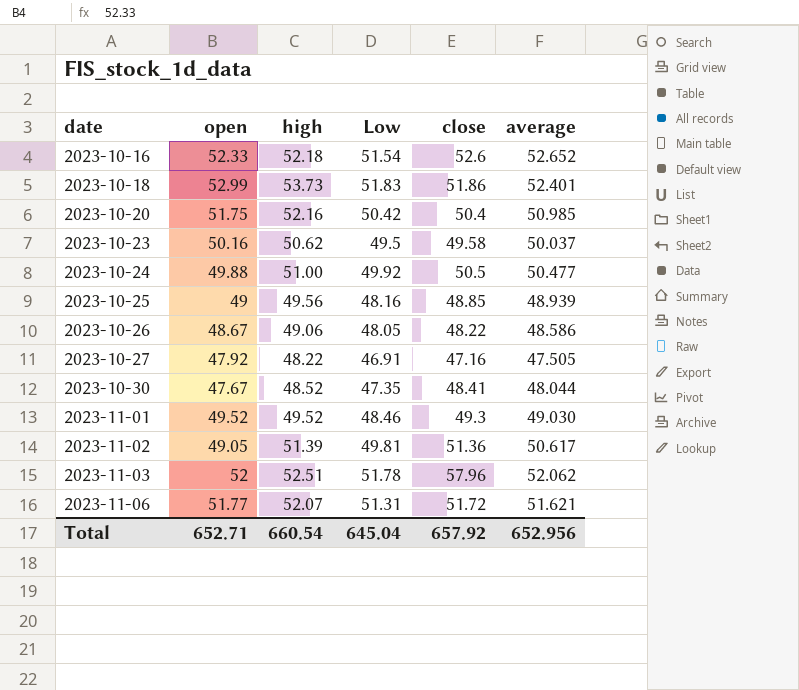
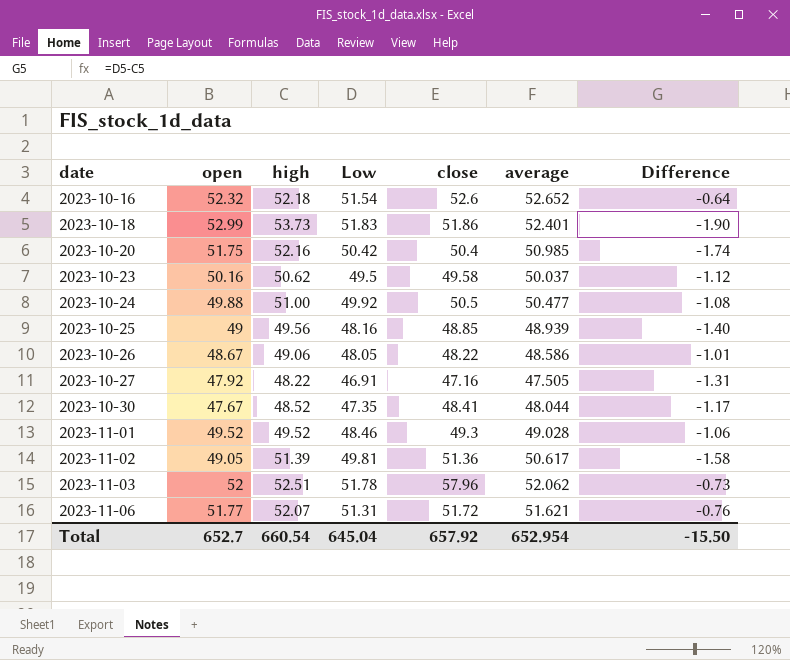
column Difference | formula: none -> [Low] - [high]
2023-10-16 | open: 52.33 -> 52.32
2023-11-01 | average: 49.030 -> 49.028
Total | open: 652.71 -> 652.7
Total | average: 652.956 -> 652.954

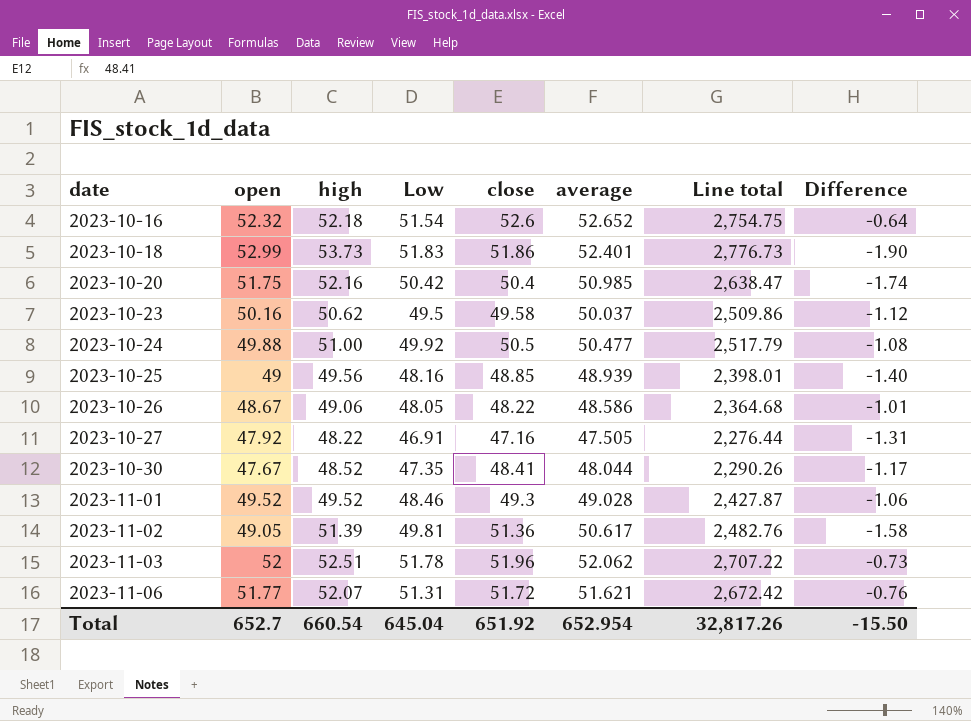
column Line total | formula: none -> [open] * [average]
2023-11-03 | close: 57.96 -> 51.96
Total | close: 657.92 -> 651.92

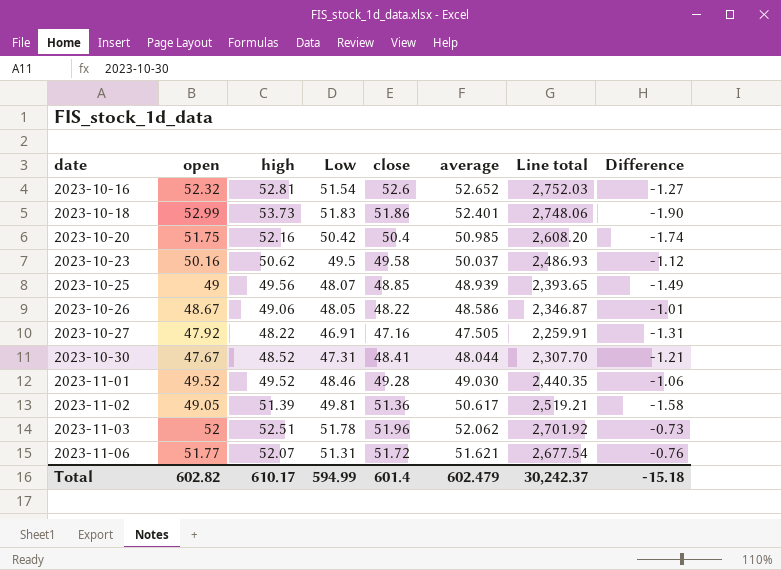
column Line total | formula: [open] * [average] -> [open] * [close]
row 2023-10-24: 49.88 | 51.00 | 49.92 | 50.5 | 50.477 | 2,517.79 | -1.08 -> none
2023-10-16 | high: 52.18 -> 52.81
2023-10-16 | Difference: -0.64 -> -1.27
2023-10-25 | Low: 48.16 -> 48.07
2023-10-25 | Difference: -1.40 -> -1.49
2023-10-30 | Low: 47.35 -> 47.31
2023-10-30 | Difference: -1.17 -> -1.21
2023-11-01 | close: 49.3 -> 49.28
2023-11-01 | average: 49.028 -> 49.030
Total | open: 652.7 -> 602.82
Total | high: 660.54 -> 610.17
Total | Low: 645.04 -> 594.99
Total | close: 651.92 -> 601.4
Total | average: 652.954 -> 602.479
Total | Line total: 32,817.26 -> 30,242.37
Total | Difference: -15.50 -> -15.18

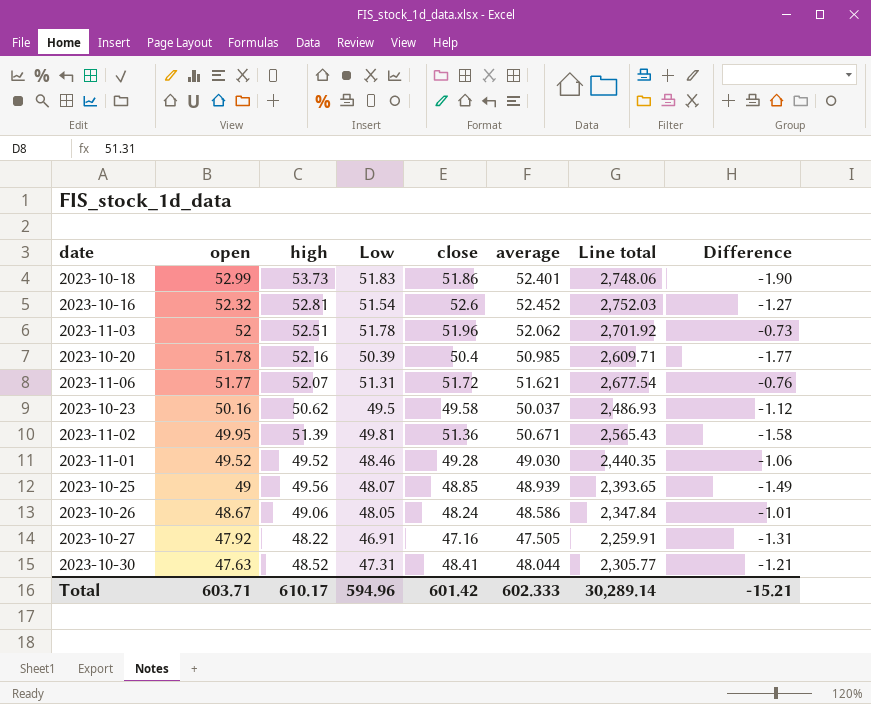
row order: date ascending -> open descending
2023-10-16 | average: 52.652 -> 52.452
2023-10-20 | open: 51.75 -> 51.78
2023-10-20 | Low: 50.42 -> 50.39
2023-10-20 | Line total: 2,608.20 -> 2,609.71
2023-10-20 | Difference: -1.74 -> -1.77
2023-11-02 | open: 49.05 -> 49.95
2023-11-02 | average: 50.617 -> 50.671
2023-11-02 | Line total: 2,519.21 -> 2,565.43
2023-10-26 | close: 48.22 -> 48.24
2023-10-26 | Line total: 2,346.87 -> 2,347.84
2023-10-30 | open: 47.67 -> 47.63
2023-10-30 | Line total: 2,307.70 -> 2,305.77
Total | open: 602.82 -> 603.71
Total | Low: 594.99 -> 594.96
Total | close: 601.4 -> 601.42
Total | average: 602.479 -> 602.333
Total | Line total: 30,242.37 -> 30,289.14
Total | Difference: -15.18 -> -15.21

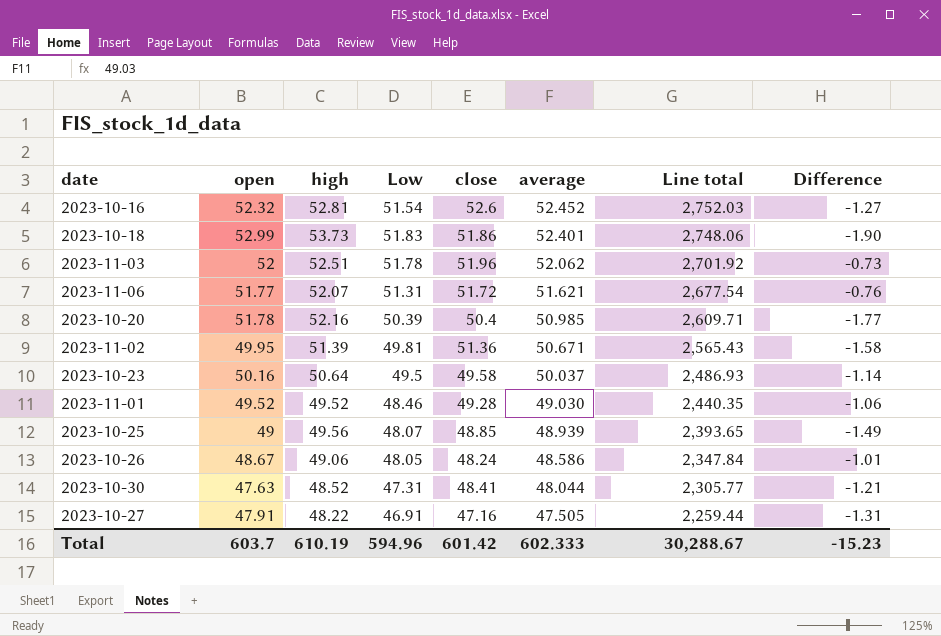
row order: open descending -> average descending
2023-10-23 | high: 50.62 -> 50.64
2023-10-23 | Difference: -1.12 -> -1.14
2023-10-27 | open: 47.92 -> 47.91
2023-10-27 | Line total: 2,259.91 -> 2,259.44
Total | open: 603.71 -> 603.7
Total | high: 610.17 -> 610.19
Total | Line total: 30,289.14 -> 30,288.67
Total | Difference: -15.21 -> -15.23

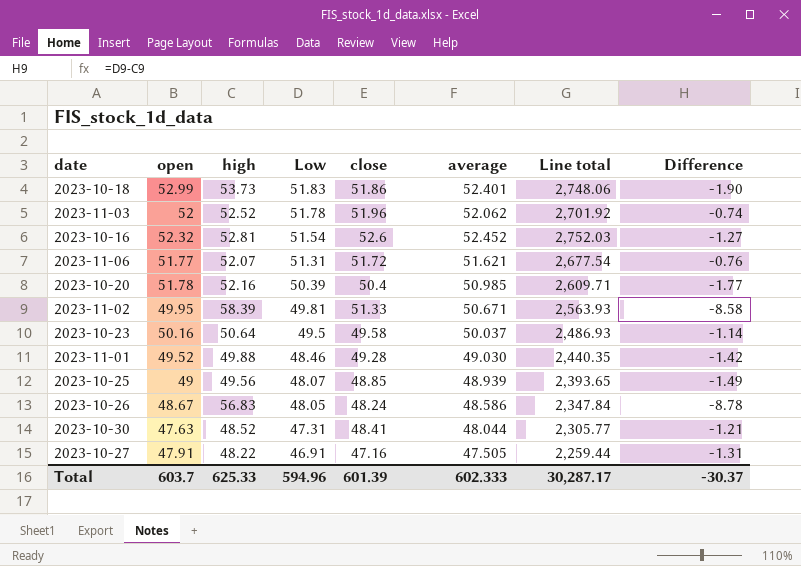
row order: average descending -> Low descending
2023-11-03 | high: 52.51 -> 52.52
2023-11-03 | Difference: -0.73 -> -0.74
2023-11-02 | high: 51.39 -> 58.39
2023-11-02 | close: 51.36 -> 51.33
2023-11-02 | Line total: 2,565.43 -> 2,563.93
2023-11-02 | Difference: -1.58 -> -8.58
2023-11-01 | high: 49.52 -> 49.88
2023-11-01 | Difference: -1.06 -> -1.42
2023-10-26 | high: 49.06 -> 56.83
2023-10-26 | Difference: -1.01 -> -8.78
Total | high: 610.19 -> 625.33
Total | close: 601.42 -> 601.39
Total | Line total: 30,288.67 -> 30,287.17
Total | Difference: -15.23 -> -30.37

